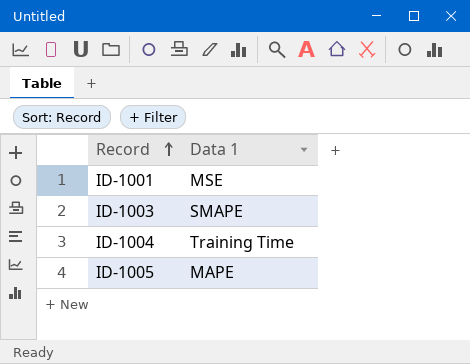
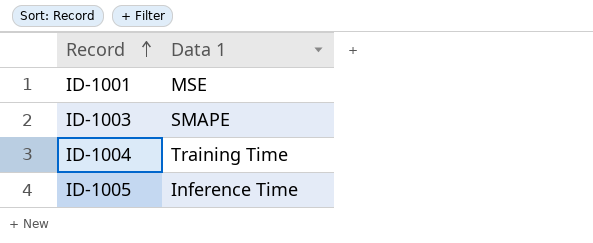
ID-1005 | Data 1: MAPE -> Inference Time

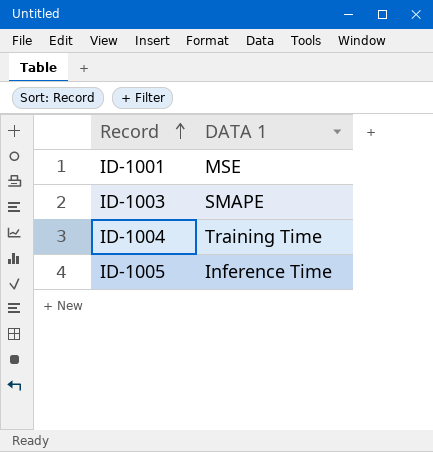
column name: Data 1 -> DATA 1

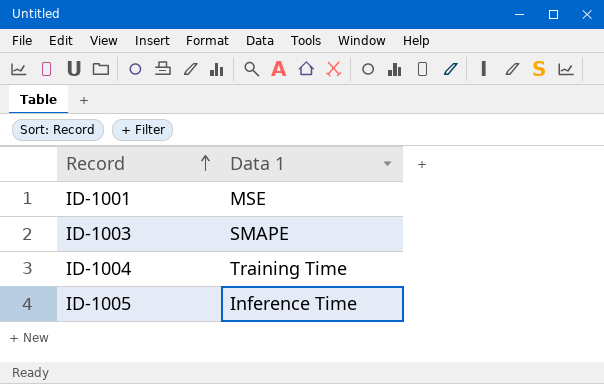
column name: DATA 1 -> Data 1

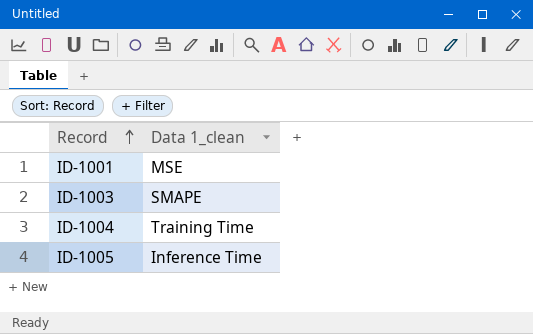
column name: Data 1 -> Data 1_clean

